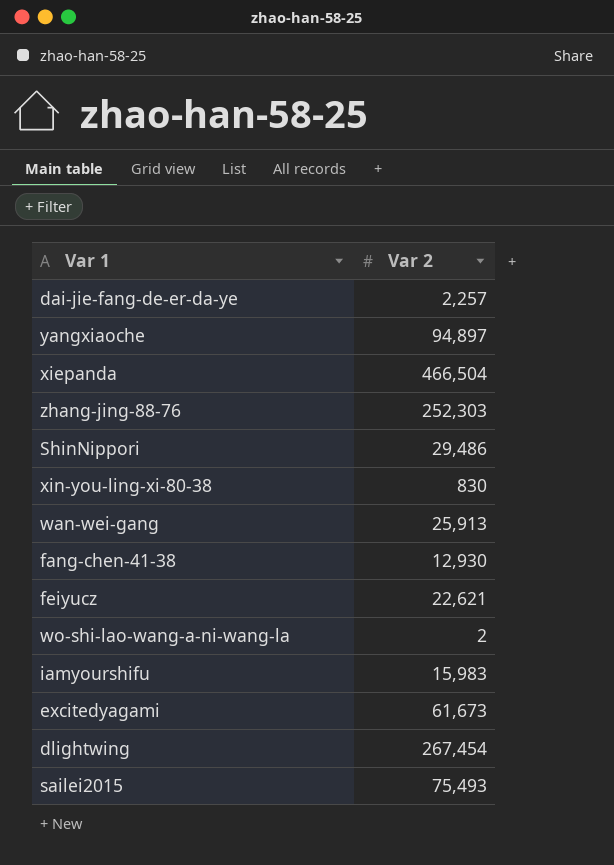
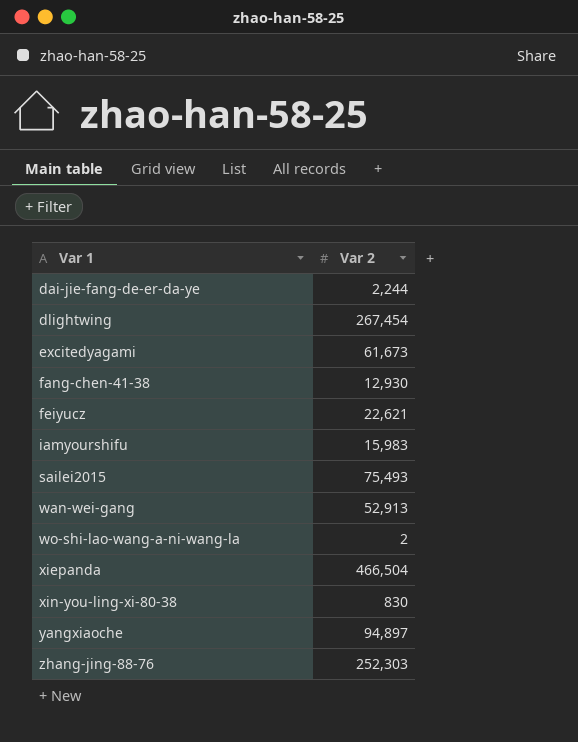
row order: none -> Var 1 ascending
row ShinNippori: 29,486 -> none
dai-jie-fang-de-er-da-ye | Var 2: 2,257 -> 2,244
wan-wei-gang | Var 2: 25,913 -> 52,913

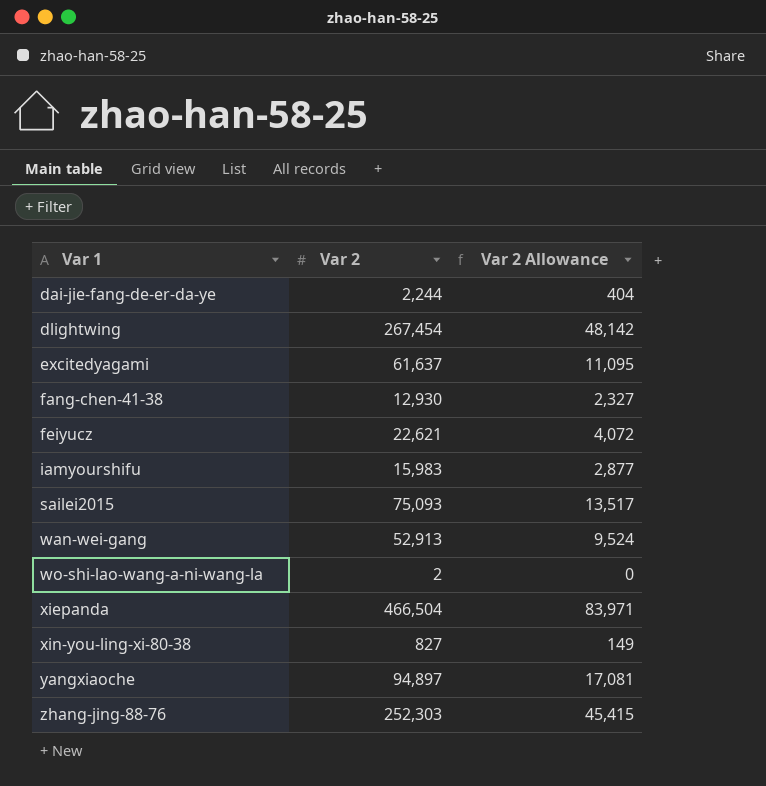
column Var 2 Allowance | formula: none -> [Var 2] * 0.18
excitedyagami | Var 2: 61,673 -> 61,637
sailei2015 | Var 2: 75,493 -> 75,093
xin-you-ling-xi-80-38 | Var 2: 830 -> 827

